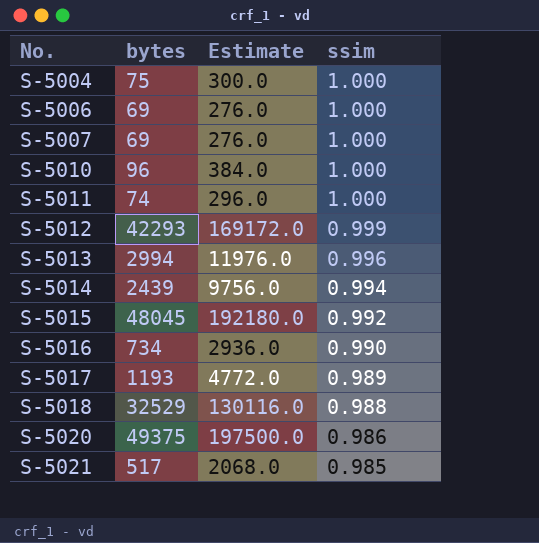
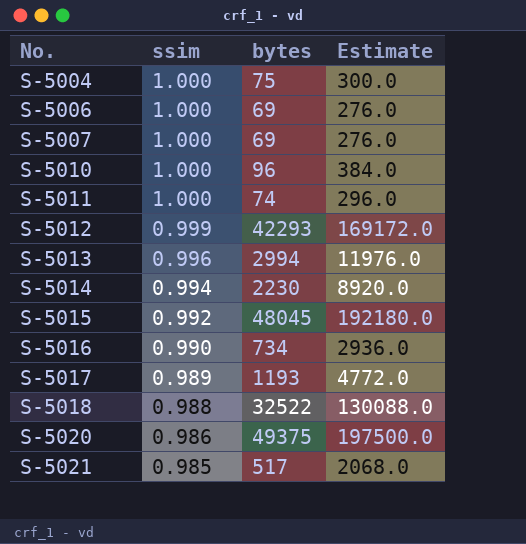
column ssim | position: 4 -> 2
S-5014 | bytes: 2439 -> 2230
S-5014 | Estimate: 9756.0 -> 8920.0
S-5018 | bytes: 32529 -> 32522
S-5018 | Estimate: 130116.0 -> 130088.0

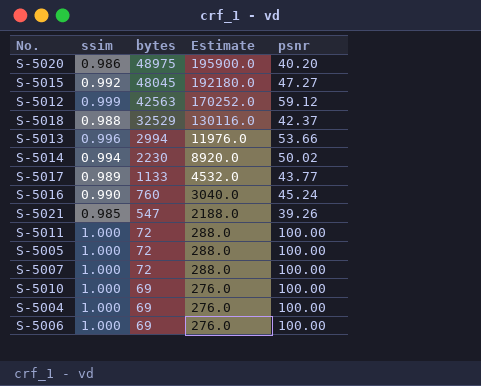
row order: No. ascending -> bytes descending
column psnr | position: none -> 5
S-5020 | bytes: 49375 -> 48975
S-5020 | Estimate: 197500.0 -> 195900.0
S-5012 | bytes: 42293 -> 42563
S-5012 | Estimate: 169172.0 -> 170252.0
S-5018 | bytes: 32522 -> 32529
S-5018 | Estimate: 130088.0 -> 130116.0
S-5017 | bytes: 1193 -> 1133
S-5017 | Estimate: 4772.0 -> 4532.0
S-5016 | bytes: 734 -> 760
S-5016 | Estimate: 2936.0 -> 3040.0
S-5021 | bytes: 517 -> 547
S-5021 | Estimate: 2068.0 -> 2188.0
S-5011 | bytes: 74 -> 72
S-5011 | Estimate: 296.0 -> 288.0
row S-5005: none -> 1.000 | 72 | 288.0 | 100.00
S-5007 | bytes: 69 -> 72
S-5007 | Estimate: 276.0 -> 288.0
S-5010 | bytes: 96 -> 69
S-5010 | Estimate: 384.0 -> 276.0
S-5004 | bytes: 75 -> 69
S-5004 | Estimate: 300.0 -> 276.0

